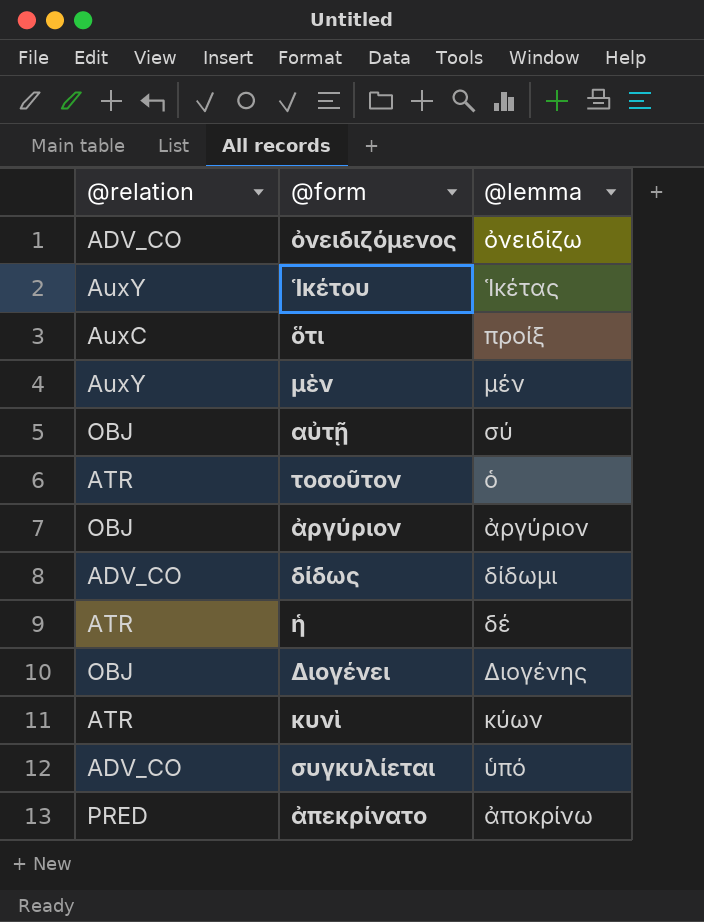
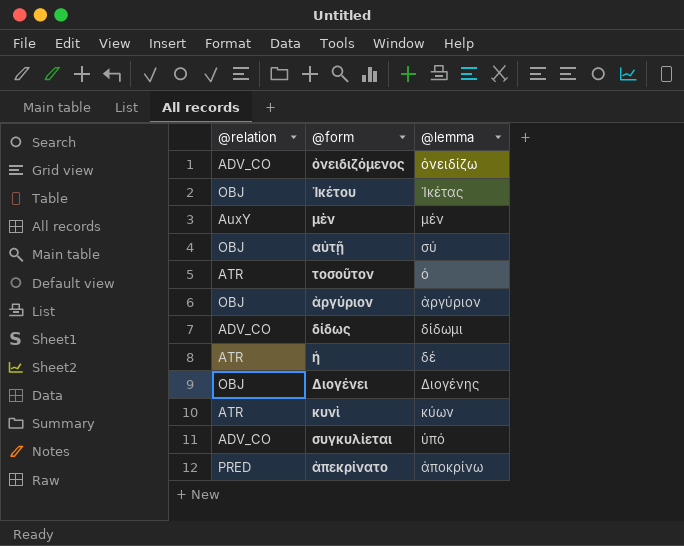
row ὅτι: AuxC | προίξ -> none
Ἱκέτου | @relation: AuxY -> OBJ

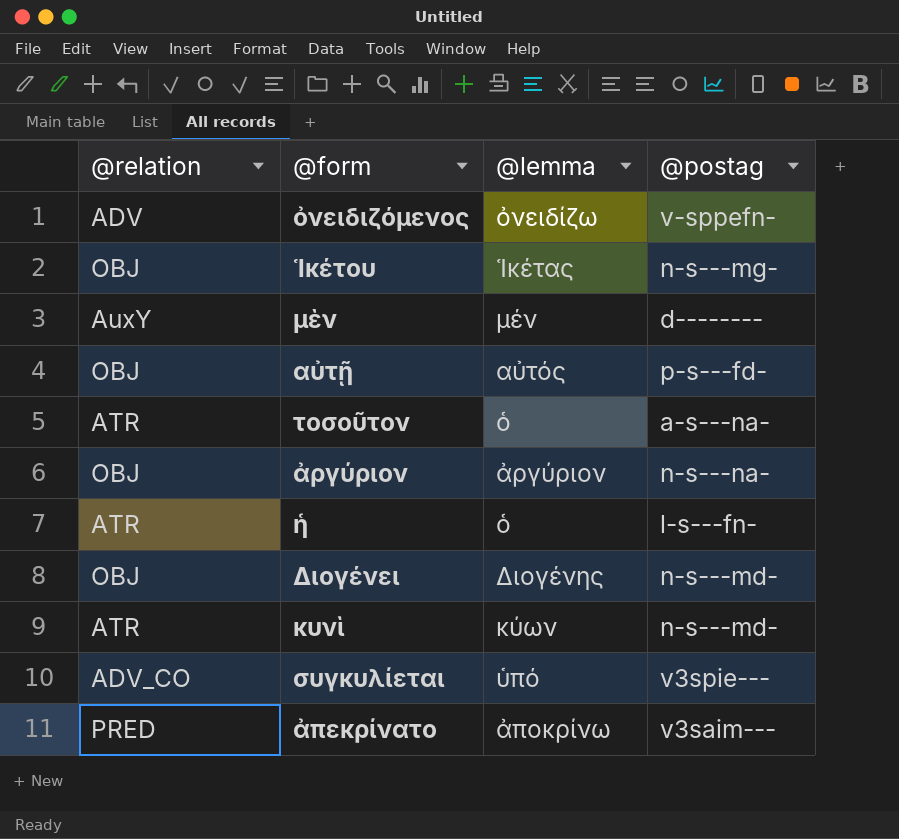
column @postag | position: none -> 4
row δίδως: ADV_CO | δίδωμι -> none
ὀνειδιζόμενος | @relation: ADV_CO -> ADV
αὐτῇ | @lemma: σύ -> αὐτός
ἡ | @lemma: δέ -> ὁ

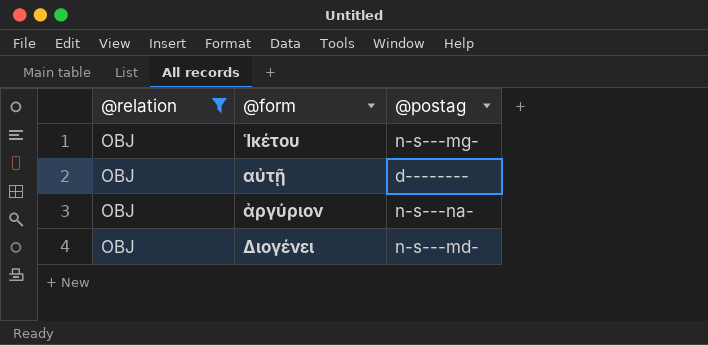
filter: none -> @relation = OBJ
column @lemma | position: 3 -> none
αὐτῇ | @postag: p-s---fd- -> d--------

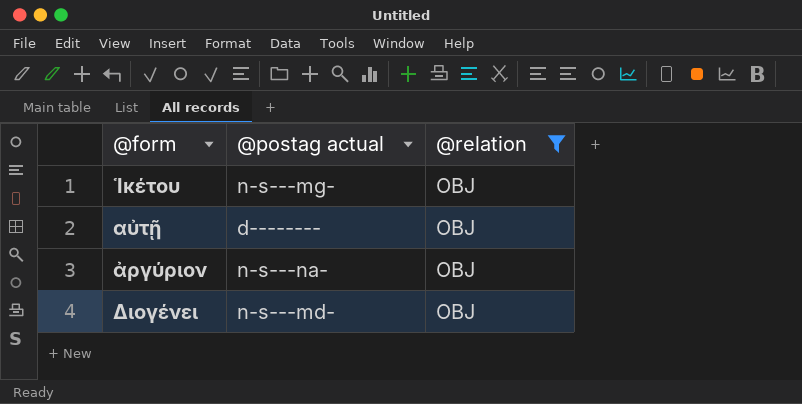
column name: @postag -> @postag actual
column @relation | position: 1 -> 3

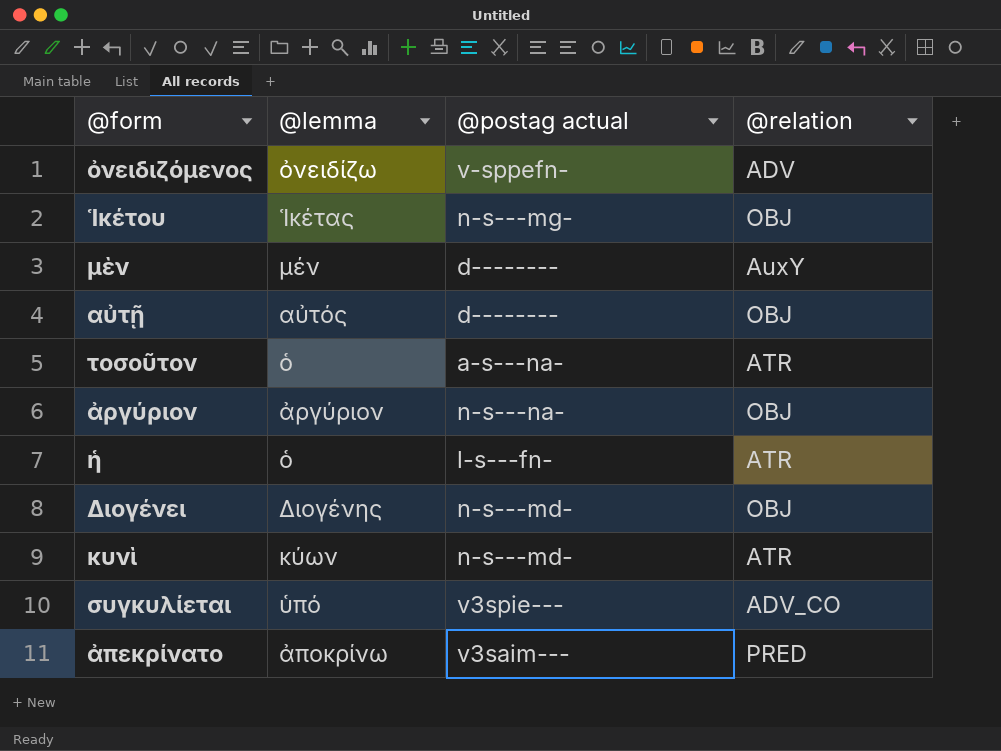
filter: @relation = OBJ -> none
column @lemma | position: none -> 2

